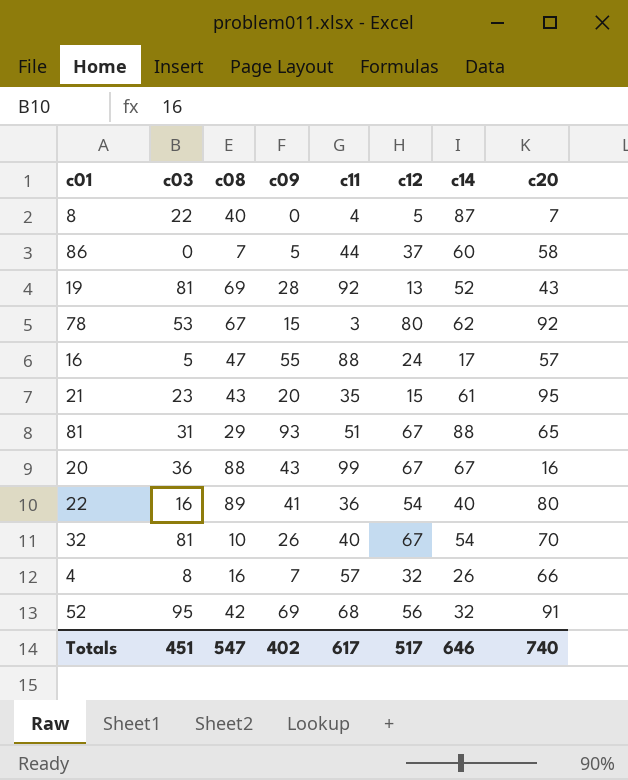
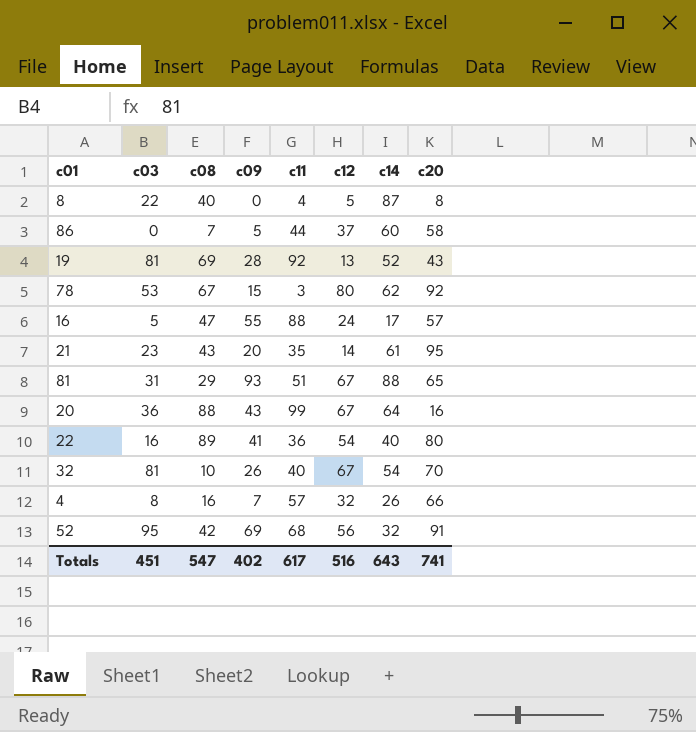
8 | c20: 7 -> 8
21 | c12: 15 -> 14
20 | c14: 67 -> 64
Totals | c12: 517 -> 516
Totals | c14: 646 -> 643
Totals | c20: 740 -> 741

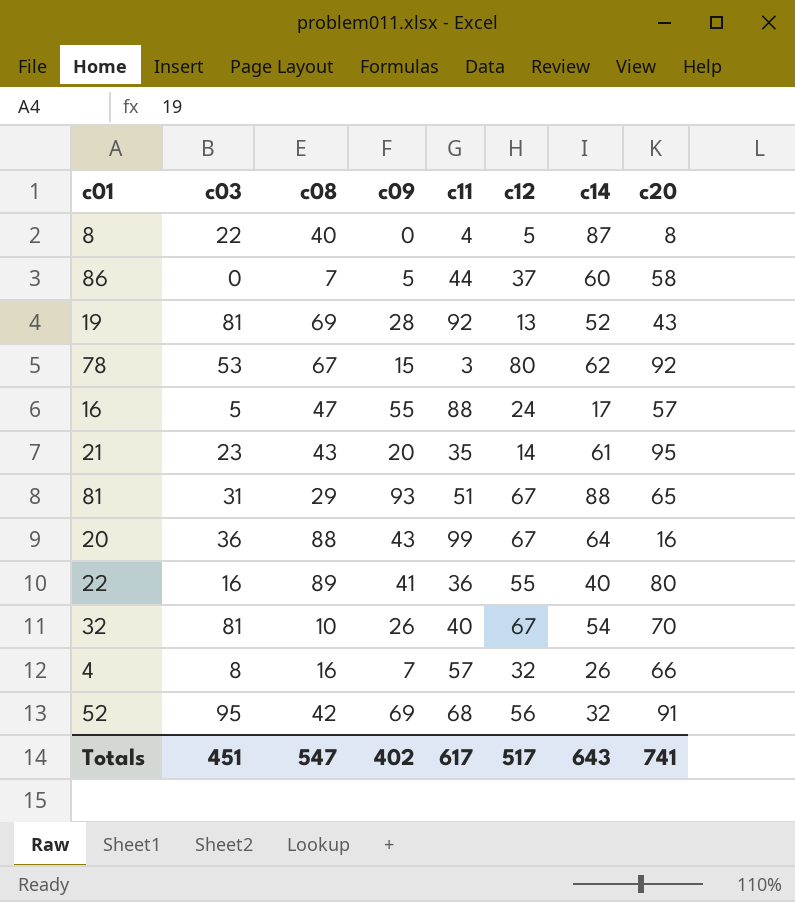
22 | c12: 54 -> 55
Totals | c12: 516 -> 517

